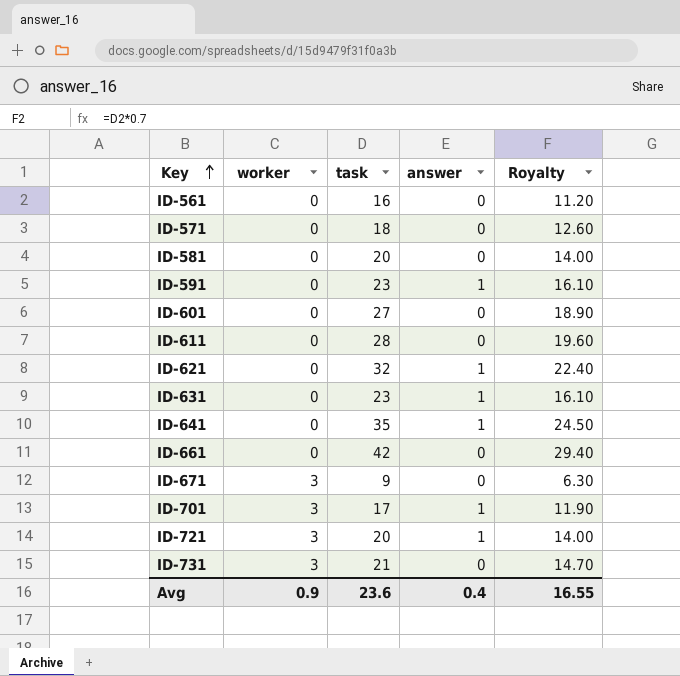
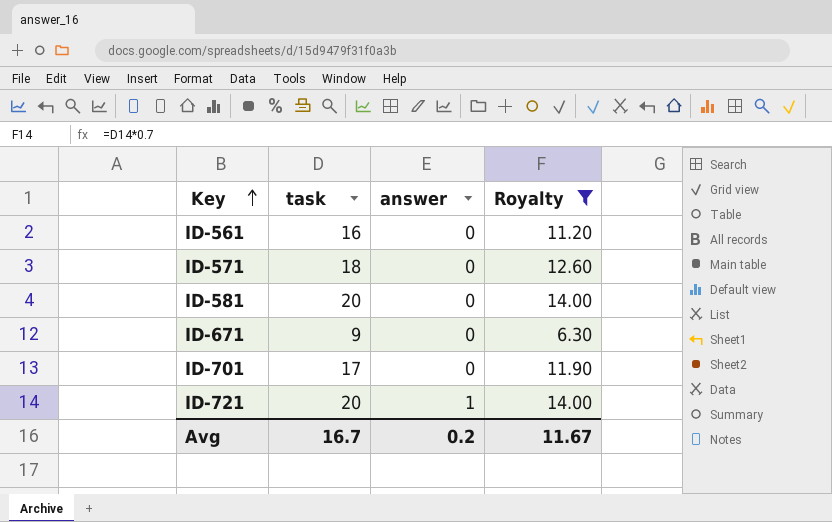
filter: none -> Royalty <= 14.00
column worker | position: 2 -> none
ID-701 | answer: 1 -> 0
Avg | task: 23.6 -> 16.7
Avg | answer: 0.4 -> 0.2
Avg | Royalty: 16.55 -> 11.67

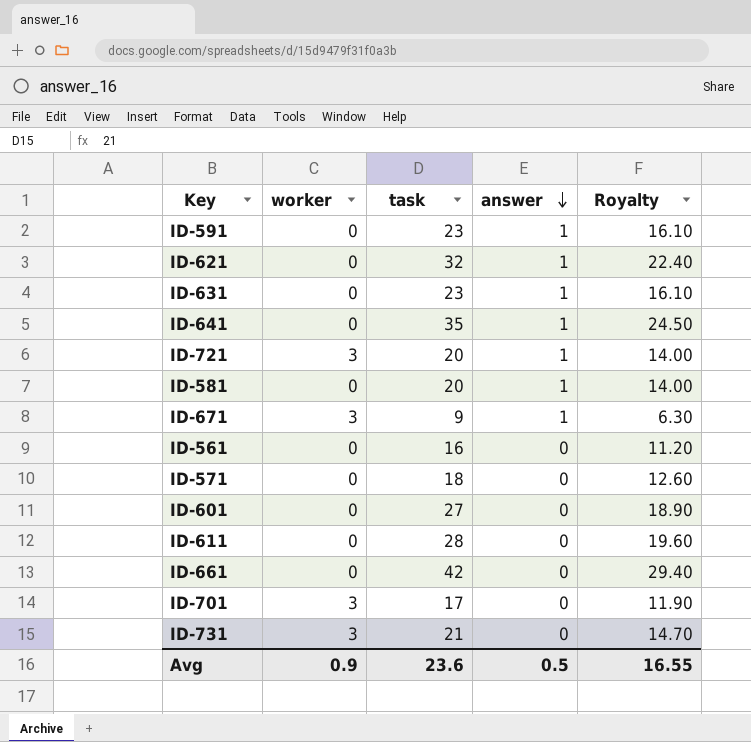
filter: Royalty <= 14.00 -> none
row order: Key ascending -> answer descending
column worker | position: none -> 2
ID-581 | answer: 0 -> 1
ID-671 | answer: 0 -> 1
Avg | task: 16.7 -> 23.6
Avg | answer: 0.2 -> 0.5
Avg | Royalty: 11.67 -> 16.55

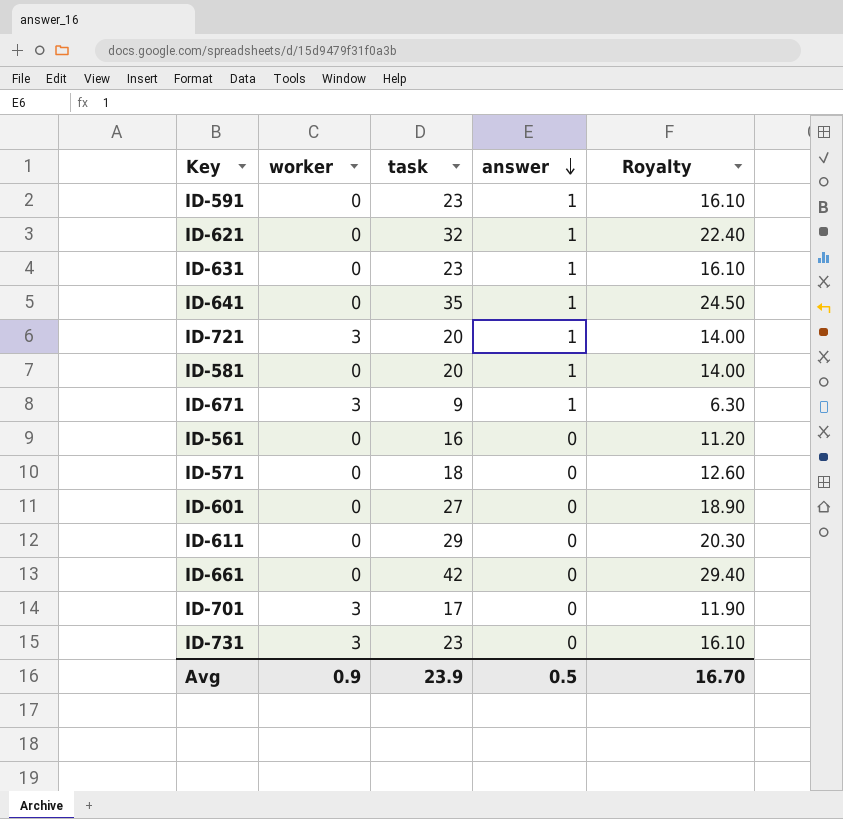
ID-611 | task: 28 -> 29
ID-611 | Royalty: 19.60 -> 20.30
ID-731 | task: 21 -> 23
ID-731 | Royalty: 14.70 -> 16.10
Avg | task: 23.6 -> 23.9
Avg | Royalty: 16.55 -> 16.70

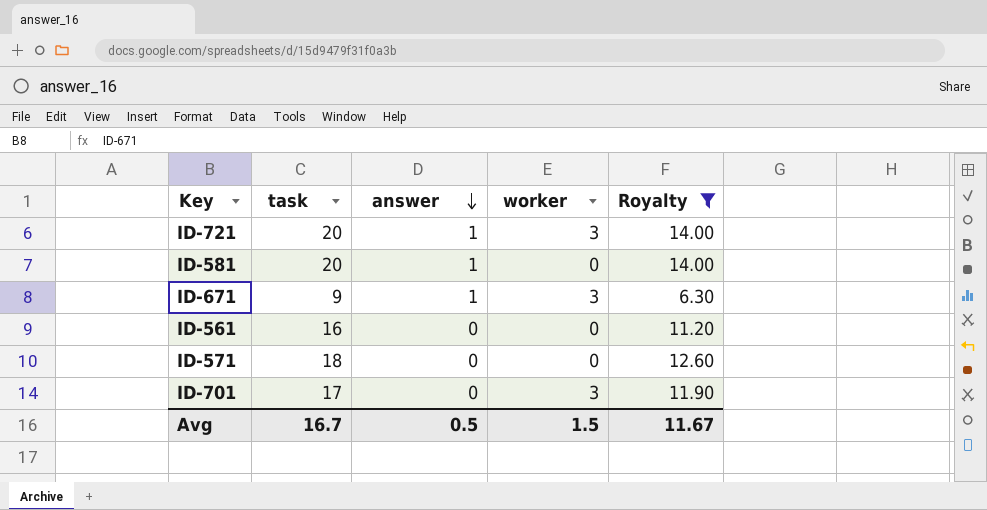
filter: none -> Royalty <= 14.00
column worker | position: 2 -> 4
Avg | task: 23.9 -> 16.7
Avg | worker: 0.9 -> 1.5
Avg | Royalty: 16.70 -> 11.67

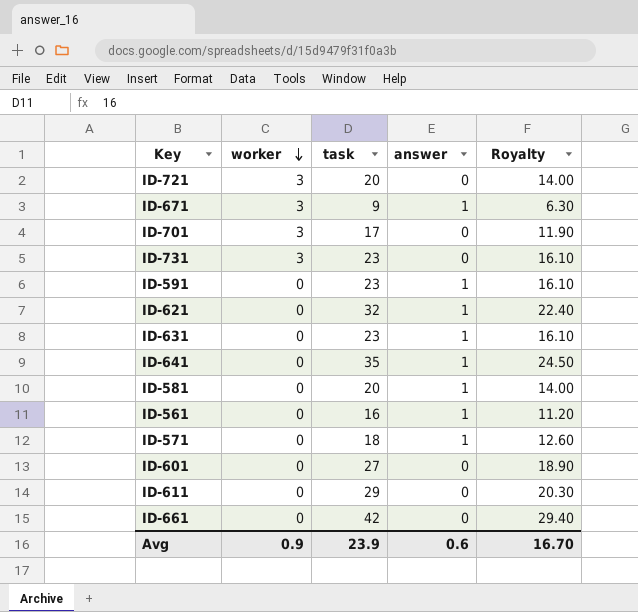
filter: Royalty <= 14.00 -> none
row order: answer descending -> worker descending
column worker | position: 4 -> 2
ID-721 | answer: 1 -> 0
ID-561 | answer: 0 -> 1
ID-571 | answer: 0 -> 1
Avg | worker: 1.5 -> 0.9
Avg | task: 16.7 -> 23.9
Avg | answer: 0.5 -> 0.6
Avg | Royalty: 11.67 -> 16.70

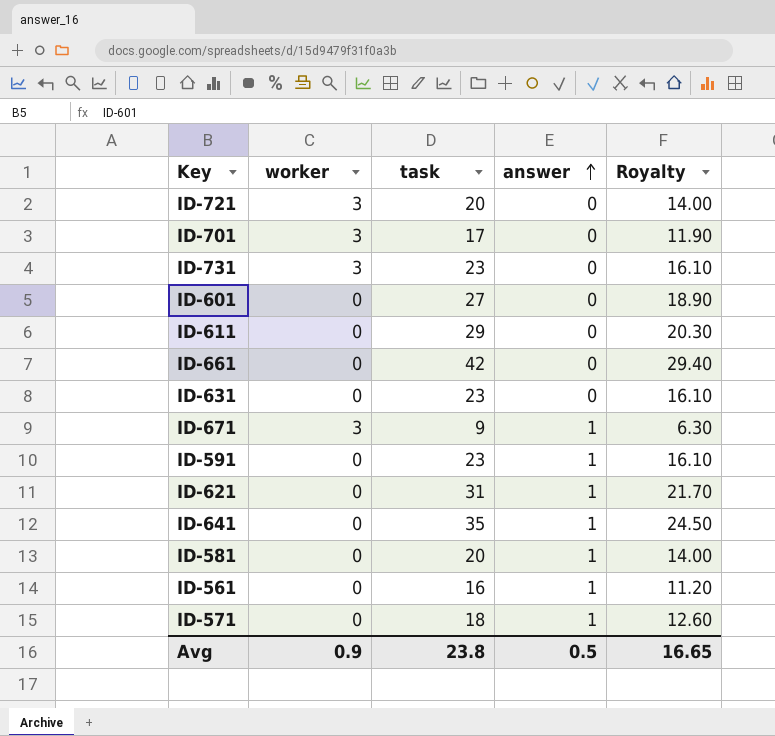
row order: worker descending -> answer ascending
ID-631 | answer: 1 -> 0
ID-621 | task: 32 -> 31
ID-621 | Royalty: 22.40 -> 21.70
Avg | task: 23.9 -> 23.8
Avg | answer: 0.6 -> 0.5
Avg | Royalty: 16.70 -> 16.65

